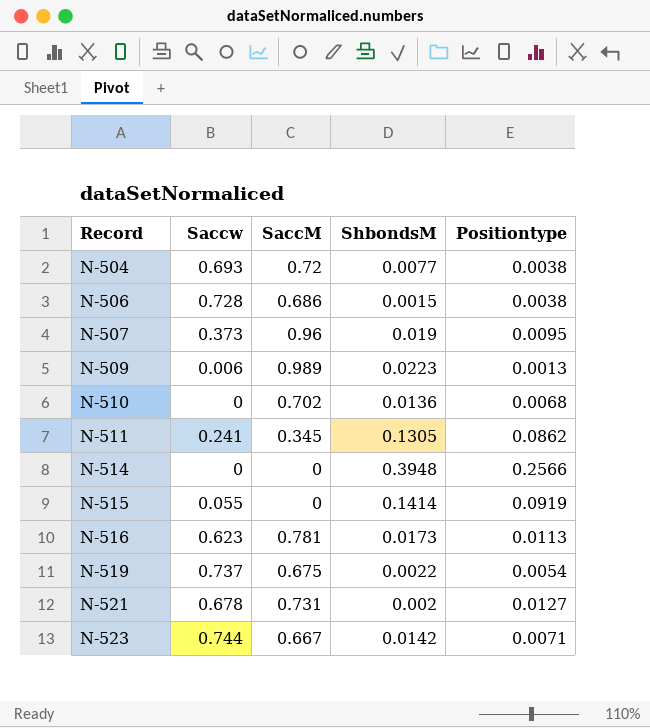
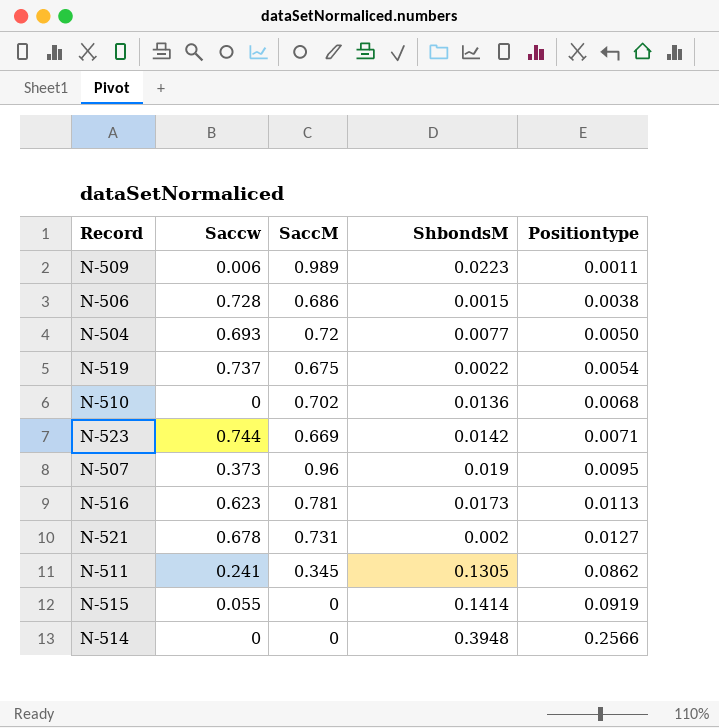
row order: Record ascending -> Positiontype ascending
N-509 | Positiontype: 0.0013 -> 0.0011
N-504 | Positiontype: 0.0038 -> 0.0050
N-523 | SaccM: 0.667 -> 0.669

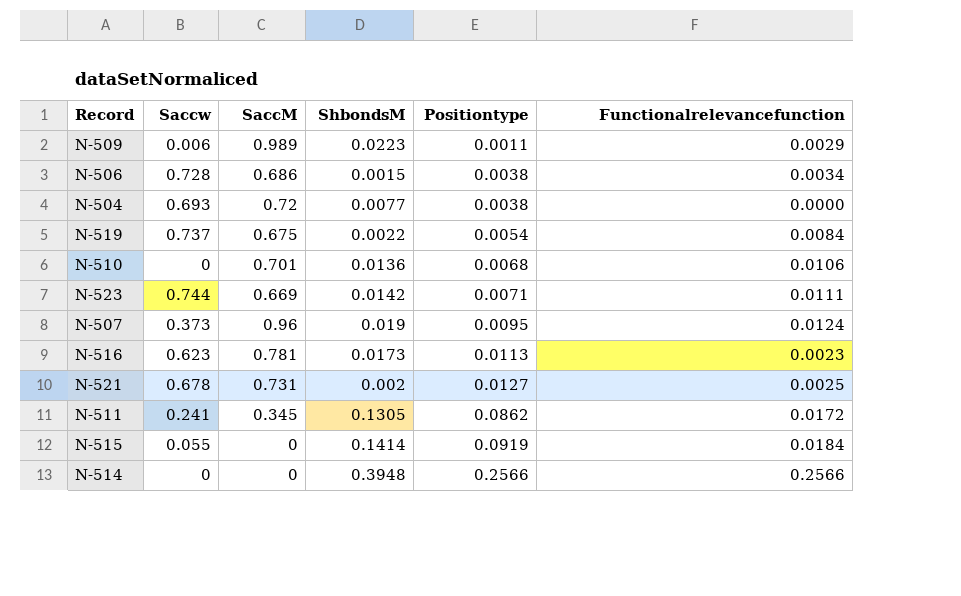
column Functionalrelevancefunction | position: none -> 6
N-504 | Positiontype: 0.0050 -> 0.0038
N-510 | SaccM: 0.702 -> 0.701

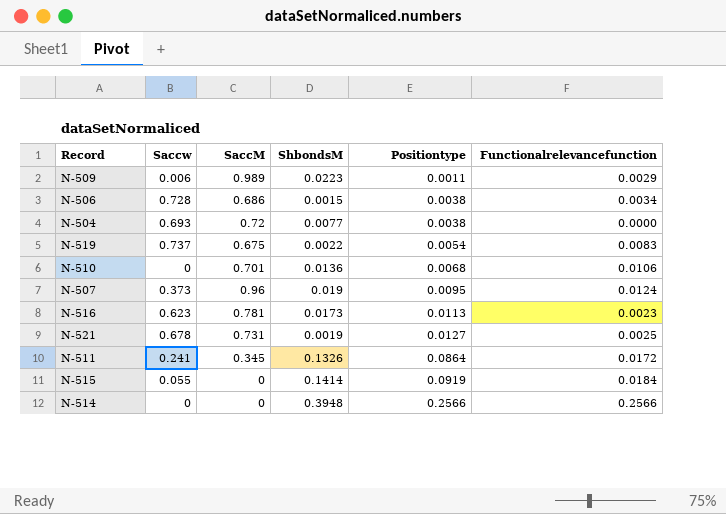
row N-523: 0.744 | 0.669 | 0.0142 | 0.0071 | 0.0111 -> none
N-519 | Functionalrelevancefunction: 0.0084 -> 0.0083
N-521 | ShbondsM: 0.002 -> 0.0019
N-511 | ShbondsM: 0.1305 -> 0.1326
N-511 | Positiontype: 0.0862 -> 0.0864

